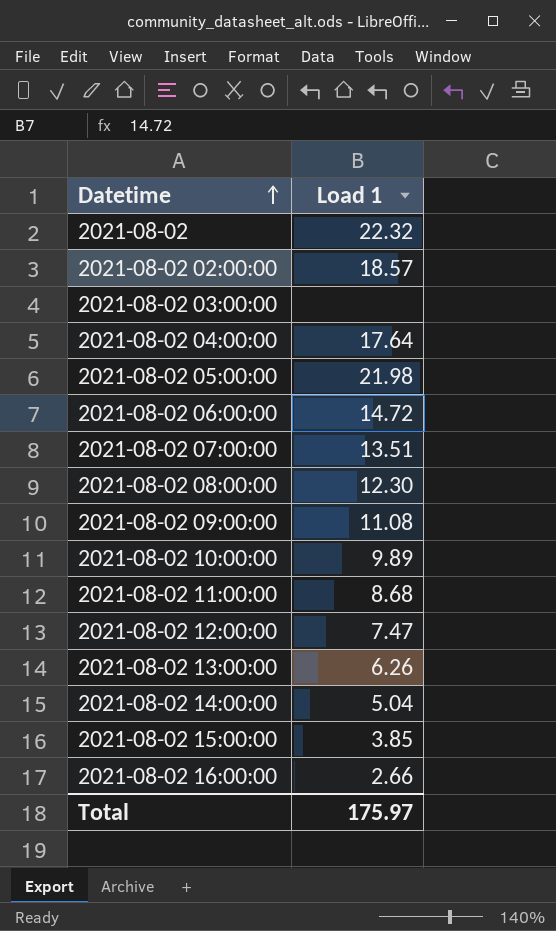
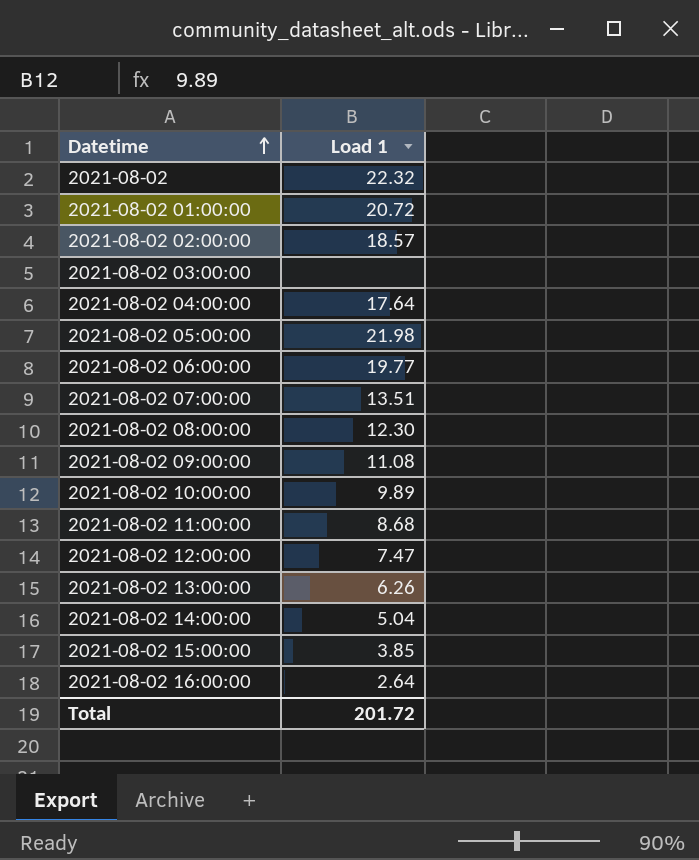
row 2021-08-02 01:00:00: none -> 20.72
2021-08-02 06:00:00 | Load 1: 14.72 -> 19.77
2021-08-02 16:00:00 | Load 1: 2.66 -> 2.64
Total | Load 1: 175.97 -> 201.72

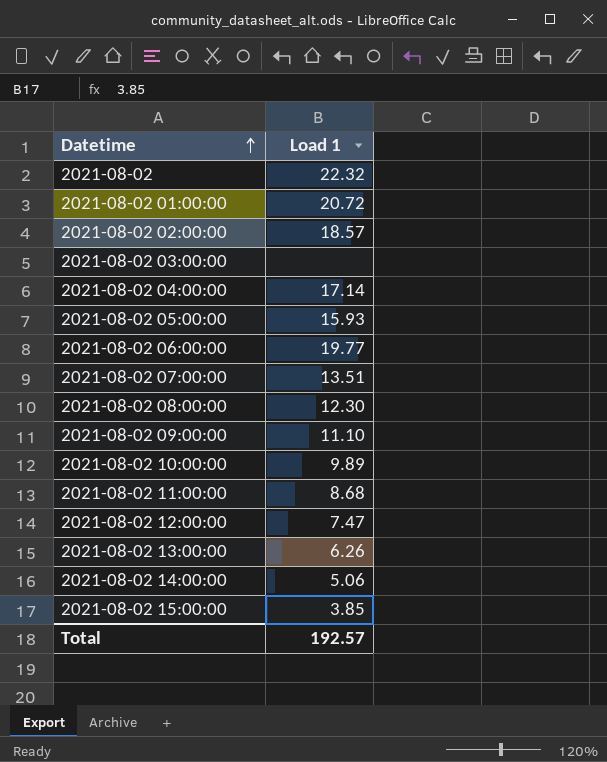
row 2021-08-02 16:00:00: 2.64 -> none
2021-08-02 04:00:00 | Load 1: 17.64 -> 17.14
2021-08-02 05:00:00 | Load 1: 21.98 -> 15.93
2021-08-02 09:00:00 | Load 1: 11.08 -> 11.10
2021-08-02 14:00:00 | Load 1: 5.04 -> 5.06
Total | Load 1: 201.72 -> 192.57

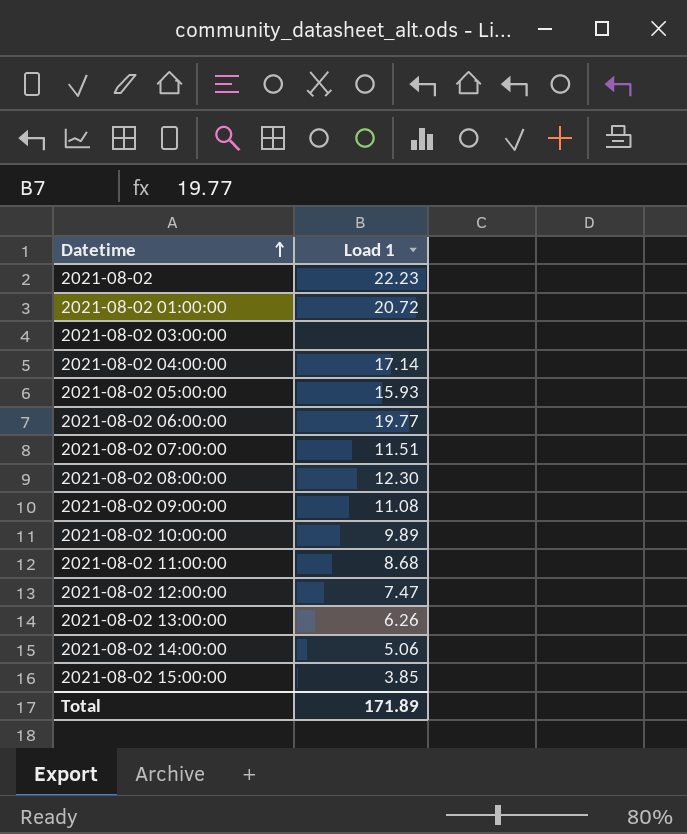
row 2021-08-02 02:00:00: 18.57 -> none
2021-08-02 | Load 1: 22.32 -> 22.23
2021-08-02 07:00:00 | Load 1: 13.51 -> 11.51
2021-08-02 09:00:00 | Load 1: 11.10 -> 11.08
Total | Load 1: 192.57 -> 171.89

